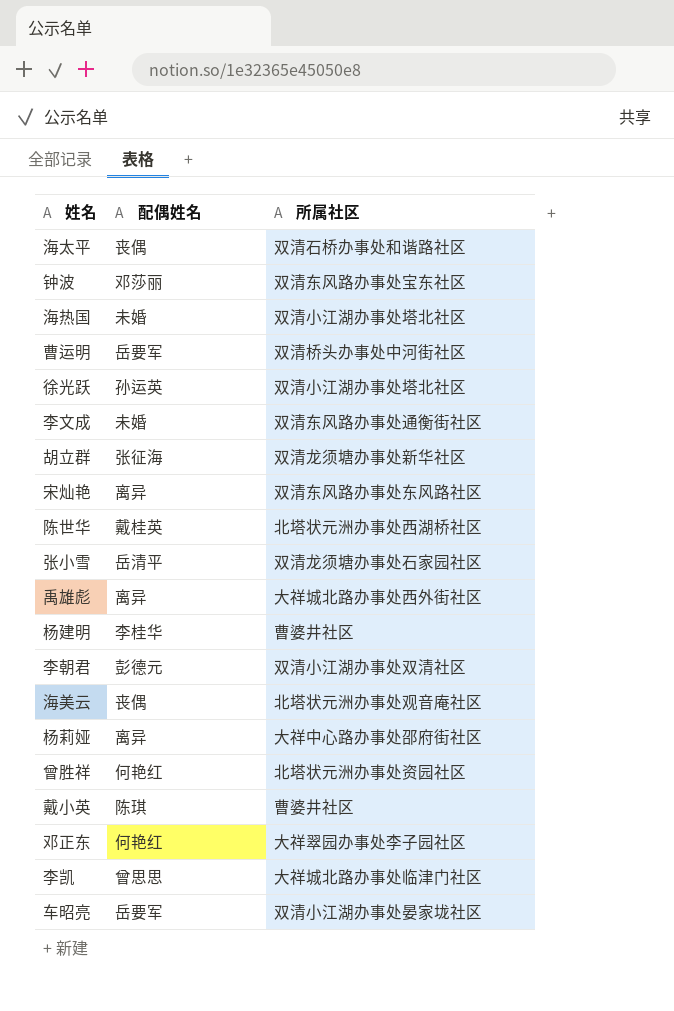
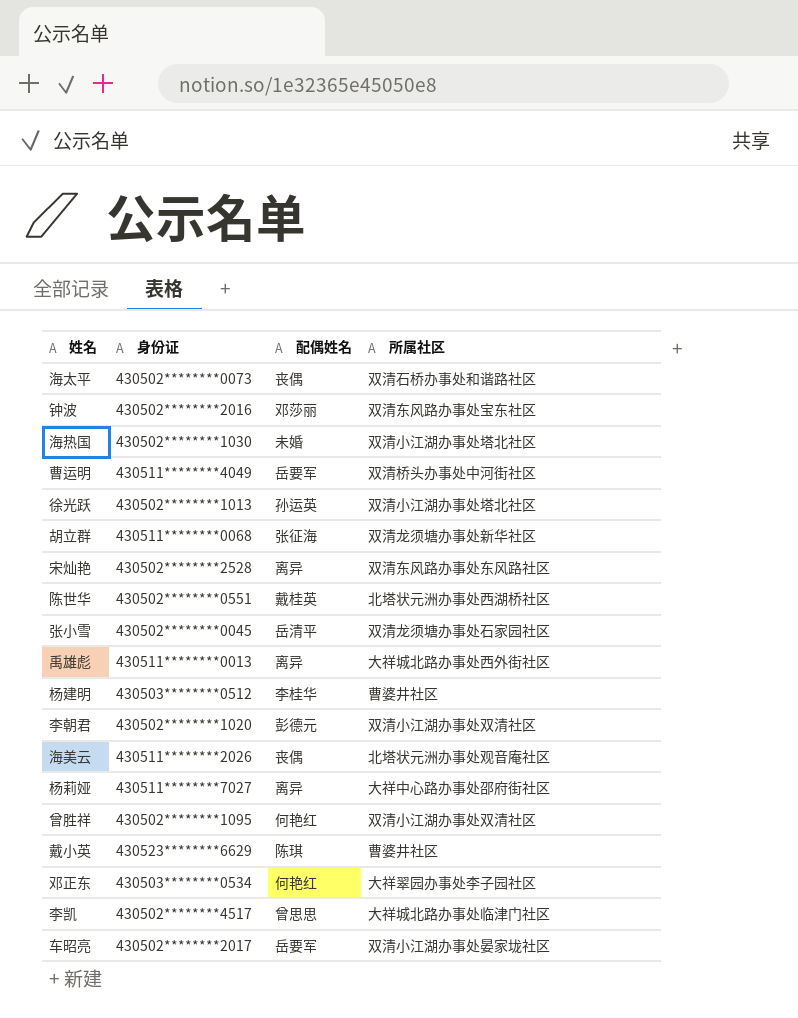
column 身份证 | position: none -> 2
row 李文成: 未婚 | 双清东风路办事处通衡街社区 -> none
曾胜祥 | 所属社区: 北塔状元洲办事处资园社区 -> 双清小江湖办事处双清社区

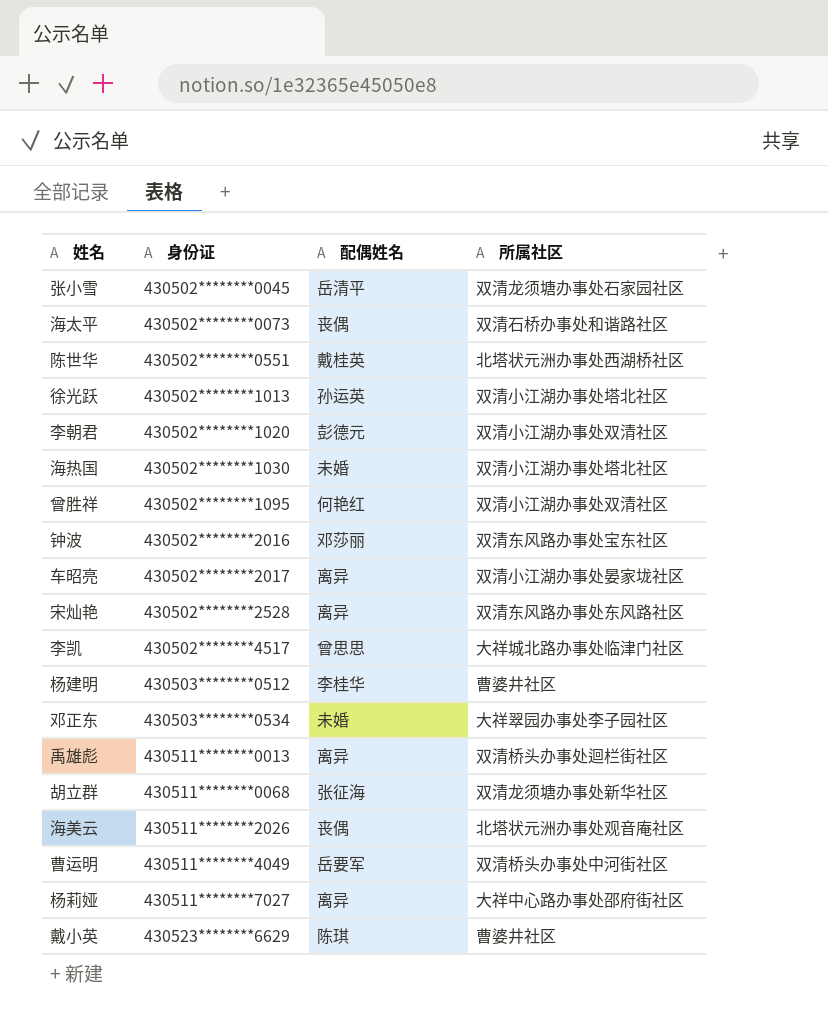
row order: none -> 身份证 ascending
车昭亮 | 配偶姓名: 岳要军 -> 离异
邓正东 | 配偶姓名: 何艳红 -> 未婚
禹雄彪 | 所属社区: 大祥城北路办事处西外街社区 -> 双清桥头办事处迴栏街社区

